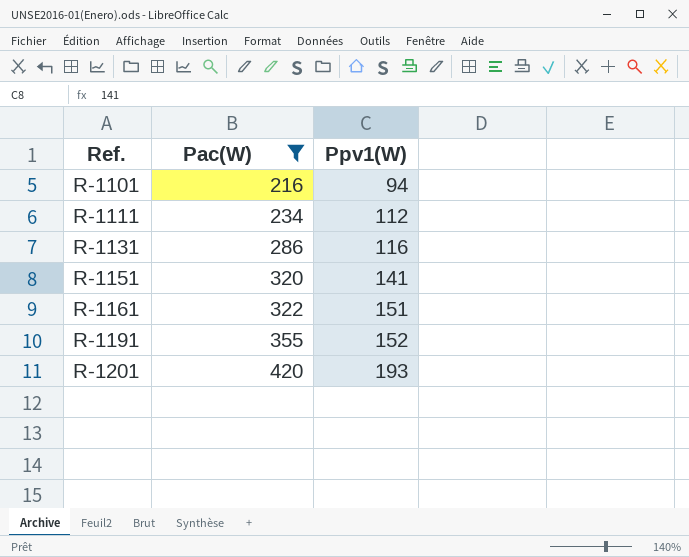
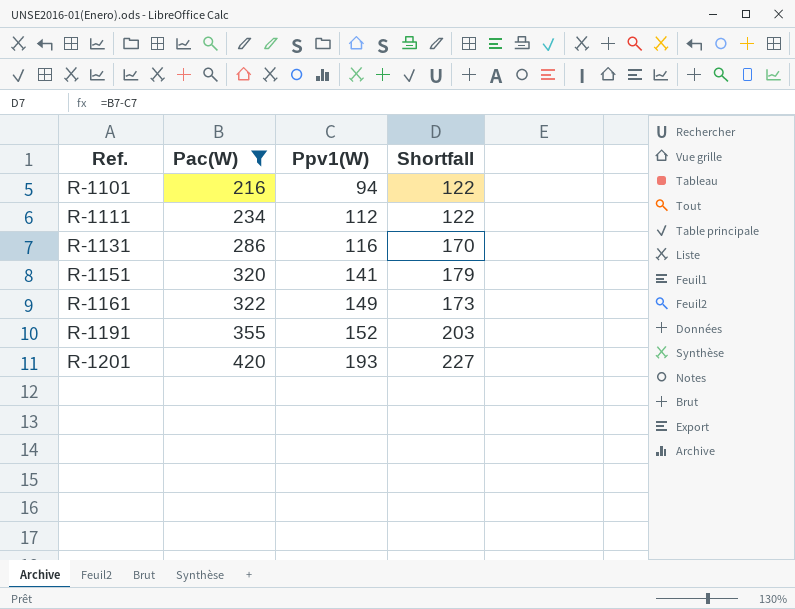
column Shortfall | formula: none -> [Pac(W)] - [Ppv1(W)]
R-1161 | Ppv1(W): 151 -> 149

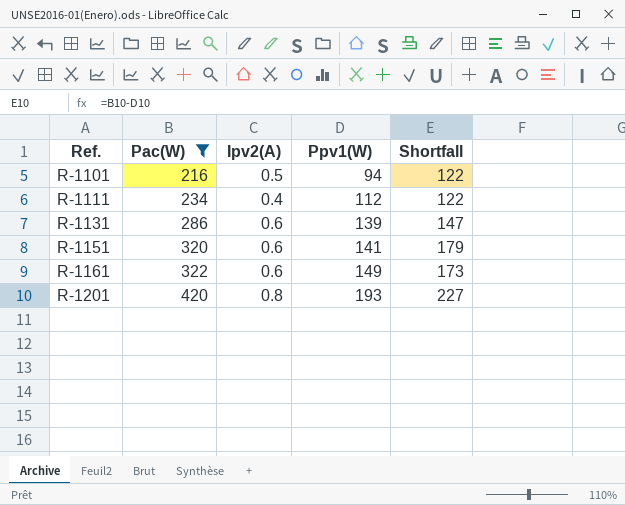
column Ipv2(A) | position: none -> 3
row R-1191: 355 | 152 | 203 -> none
R-1131 | Ppv1(W): 116 -> 139
R-1131 | Shortfall: 170 -> 147

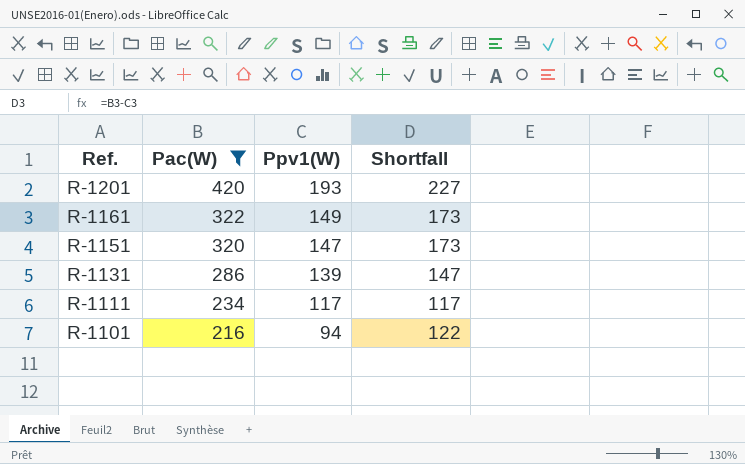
row order: Ref. ascending -> Ref. descending
column Ipv2(A) | position: 3 -> none
R-1151 | Ppv1(W): 141 -> 147
R-1151 | Shortfall: 179 -> 173
R-1111 | Ppv1(W): 112 -> 117
R-1111 | Shortfall: 122 -> 117

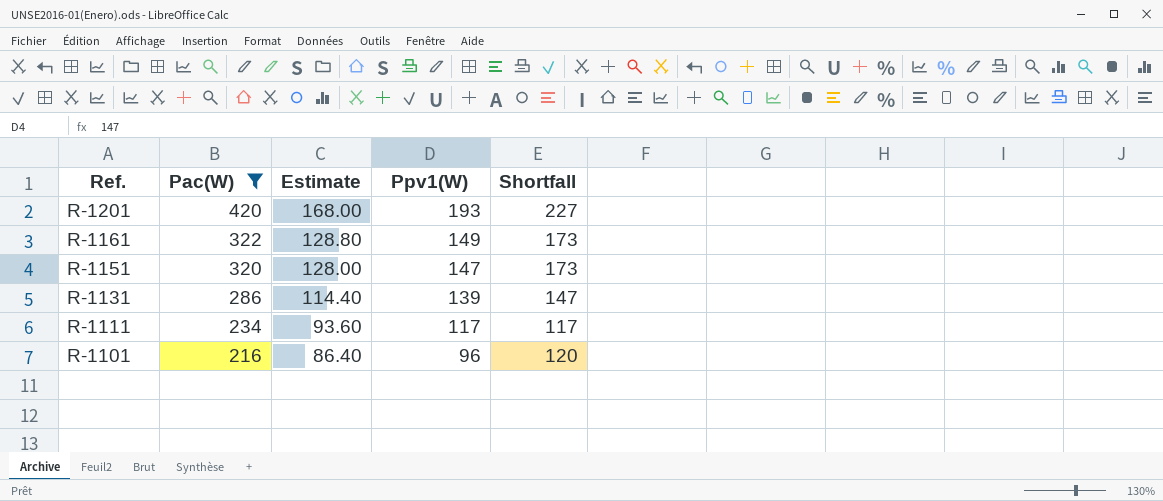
column Estimate | formula: none -> [Pac(W)] * 0.4
R-1101 | Ppv1(W): 94 -> 96
R-1101 | Shortfall: 122 -> 120

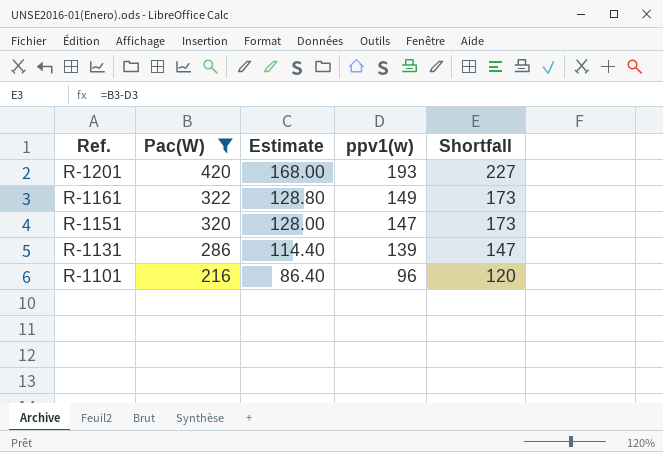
column name: Ppv1(W) -> ppv1(w)
row R-1111: 234 | 93.60 | 117 | 117 -> none

